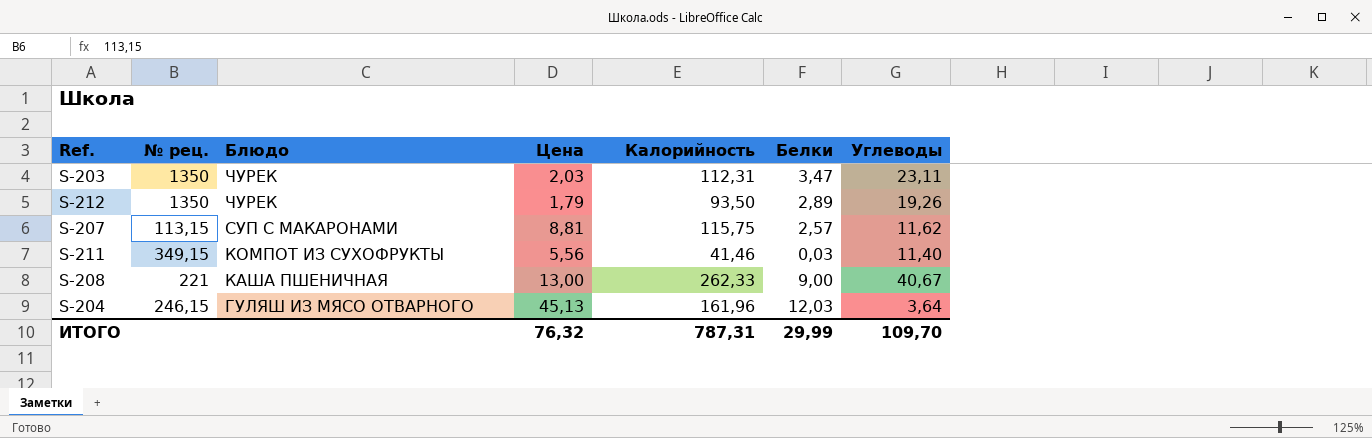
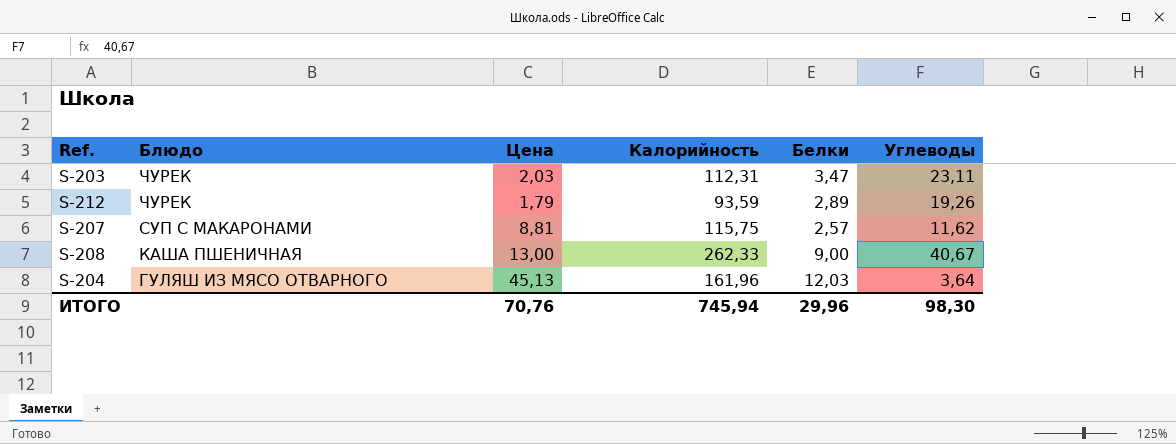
column № рец. | position: 2 -> none
row S-211: 349,15 | КОМПОТ ИЗ СУХОФРУКТЫ | 5,56 | 41,46 | 0,03 | 11,40 -> none
S-212 | Калорийность: 93,50 -> 93,59
ИТОГО | Цена: 76,32 -> 70,76
ИТОГО | Калорийность: 787,31 -> 745,94
ИТОГО | Белки: 29,99 -> 29,96
ИТОГО | Углеводы: 109,70 -> 98,30

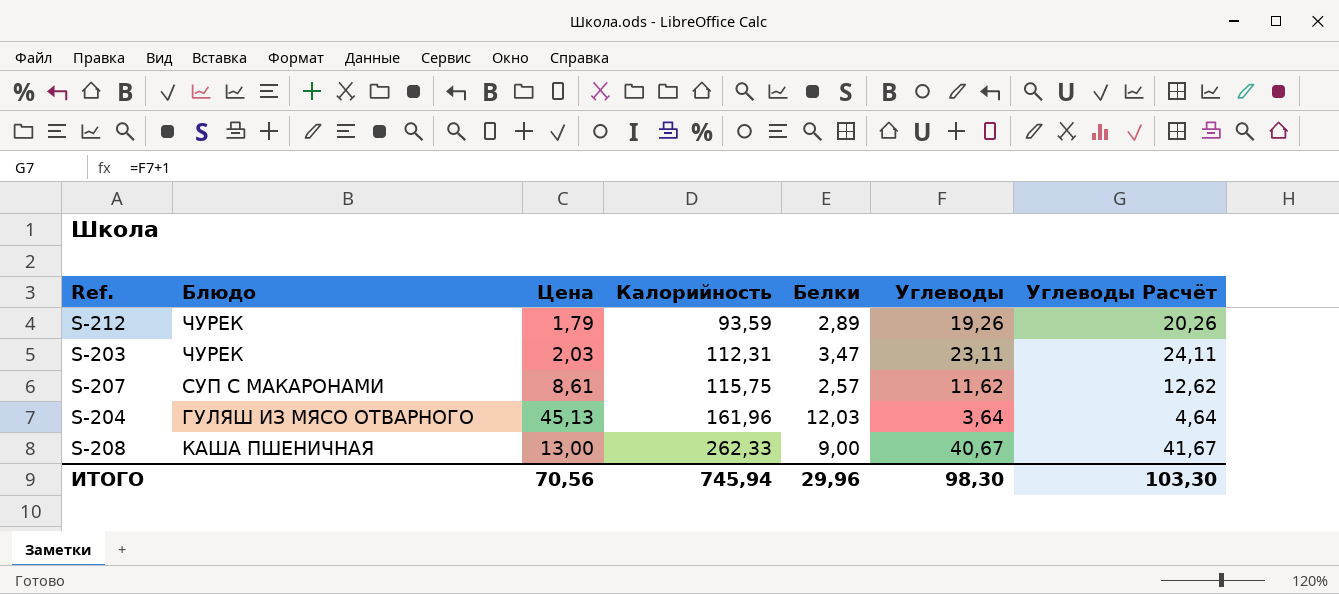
row order: Блюдо descending -> Калорийность ascending
column Углеводы Расчёт | formula: none -> [Углеводы] + 1
S-207 | Цена: 8,81 -> 8,61
ИТОГО | Цена: 70,76 -> 70,56

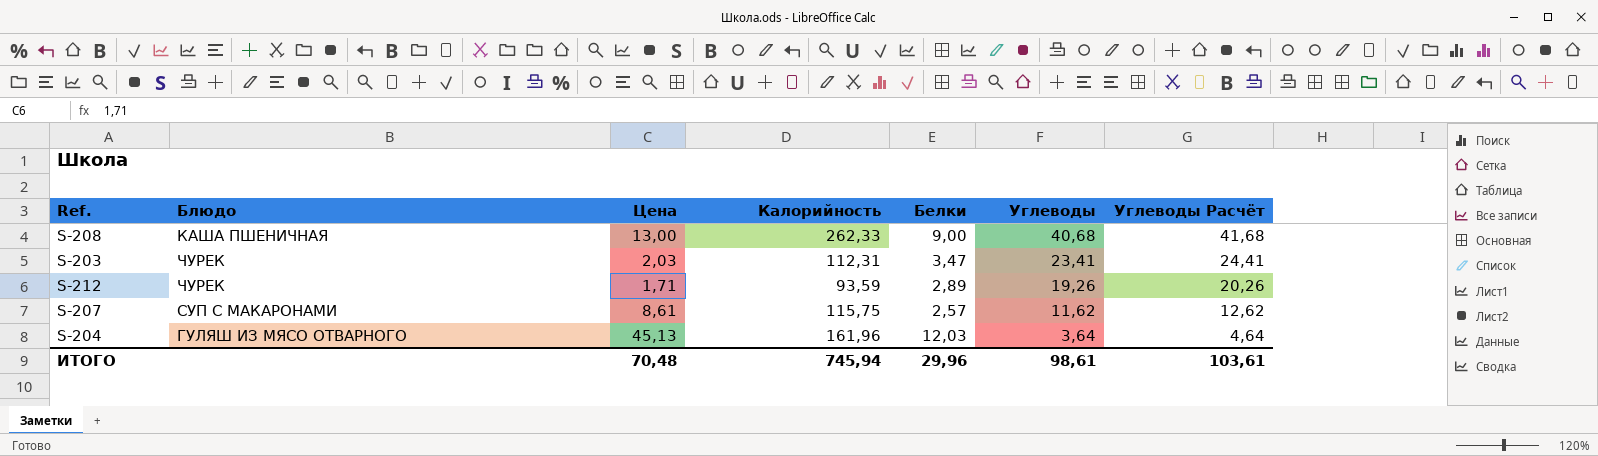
row order: Калорийность ascending -> Углеводы descending
S-208 | Углеводы: 40,67 -> 40,68
S-208 | Углеводы Расчёт: 41,67 -> 41,68
S-203 | Углеводы: 23,11 -> 23,41
S-203 | Углеводы Расчёт: 24,11 -> 24,41
S-212 | Цена: 1,79 -> 1,71
ИТОГО | Цена: 70,56 -> 70,48
ИТОГО | Углеводы: 98,30 -> 98,61
ИТОГО | Углеводы Расчёт: 103,30 -> 103,61

